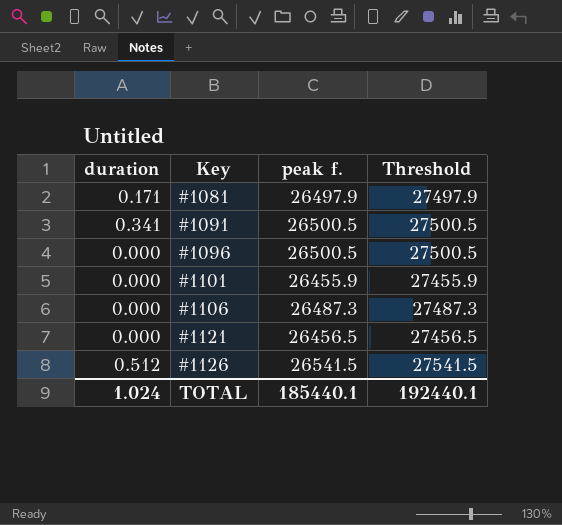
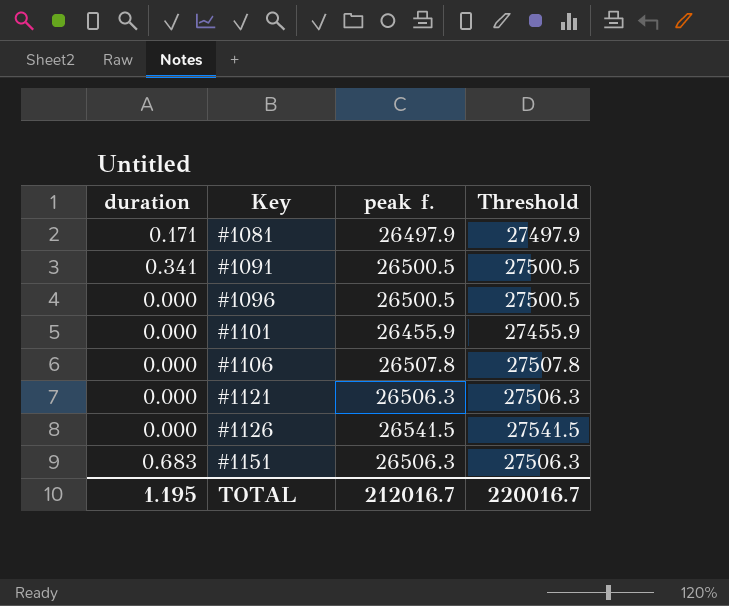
#1106 | peak f.: 26487.3 -> 26507.8
#1106 | Threshold: 27487.3 -> 27507.8
#1121 | peak f.: 26456.5 -> 26506.3
#1121 | Threshold: 27456.5 -> 27506.3
#1126 | duration: 0.512 -> 0.000
row #1151: none -> 0.683 | 26506.3 | 27506.3
TOTAL | duration: 1.024 -> 1.195
TOTAL | peak f.: 185440.1 -> 212016.7
TOTAL | Threshold: 192440.1 -> 220016.7

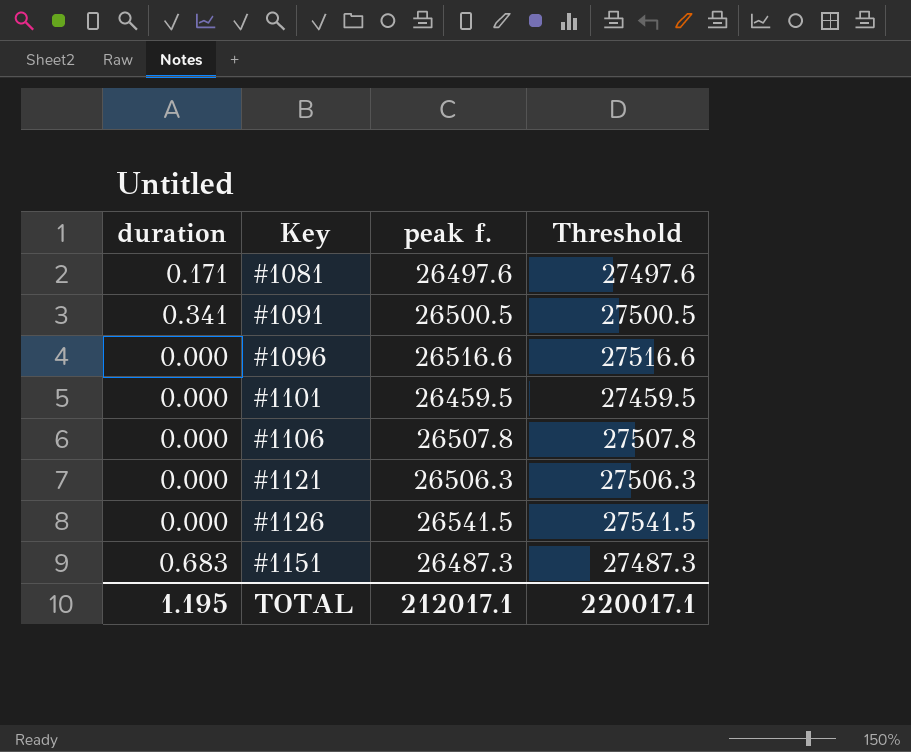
#1081 | peak f.: 26497.9 -> 26497.6
#1081 | Threshold: 27497.9 -> 27497.6
#1096 | peak f.: 26500.5 -> 26516.6
#1096 | Threshold: 27500.5 -> 27516.6
#1101 | peak f.: 26455.9 -> 26459.5
#1101 | Threshold: 27455.9 -> 27459.5
#1151 | peak f.: 26506.3 -> 26487.3
#1151 | Threshold: 27506.3 -> 27487.3
TOTAL | peak f.: 212016.7 -> 212017.1
TOTAL | Threshold: 220016.7 -> 220017.1

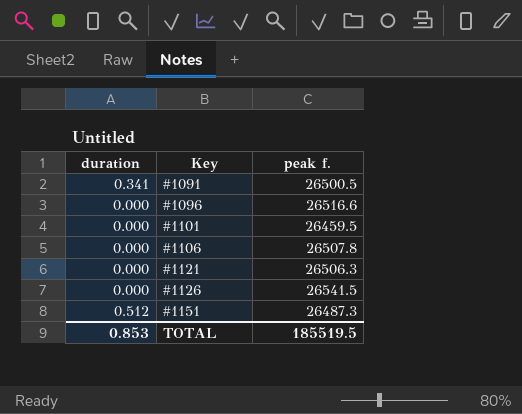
column Threshold | formula: [peak f.] + 1000 -> none
row #1081: 0.171 | 26497.6 | 27497.6 -> none
#1151 | duration: 0.683 -> 0.512
TOTAL | duration: 1.195 -> 0.853
TOTAL | peak f.: 212017.1 -> 185519.5

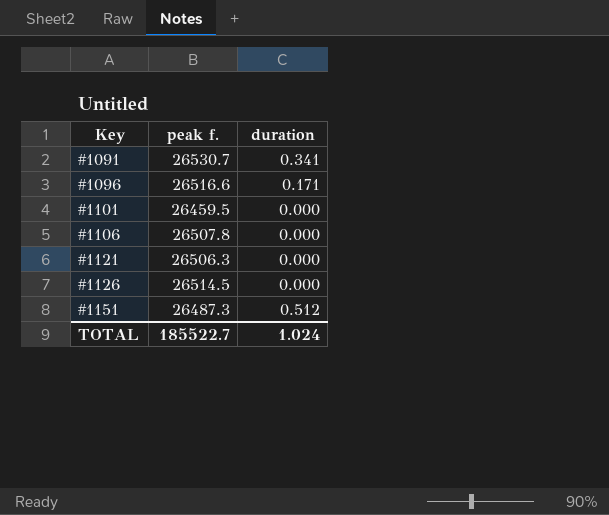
column duration | position: 1 -> 3
#1091 | peak f.: 26500.5 -> 26530.7
#1096 | duration: 0.000 -> 0.171
#1126 | peak f.: 26541.5 -> 26514.5
TOTAL | peak f.: 185519.5 -> 185522.7
TOTAL | duration: 0.853 -> 1.024

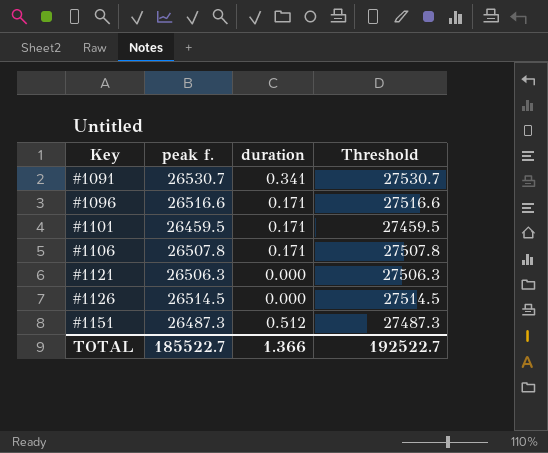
column Threshold | formula: none -> [peak f.] + 1000
#1101 | duration: 0.000 -> 0.171
#1106 | duration: 0.000 -> 0.171
TOTAL | duration: 1.024 -> 1.366

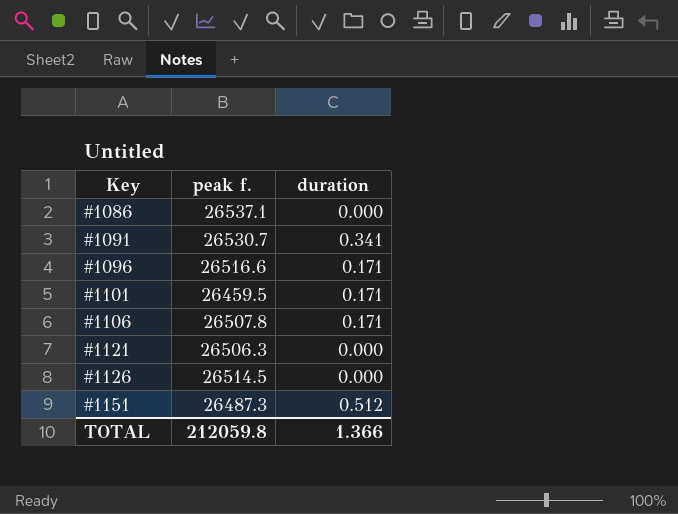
column Threshold | formula: [peak f.] + 1000 -> none
row #1086: none -> 26537.1 | 0.000
TOTAL | peak f.: 185522.7 -> 212059.8

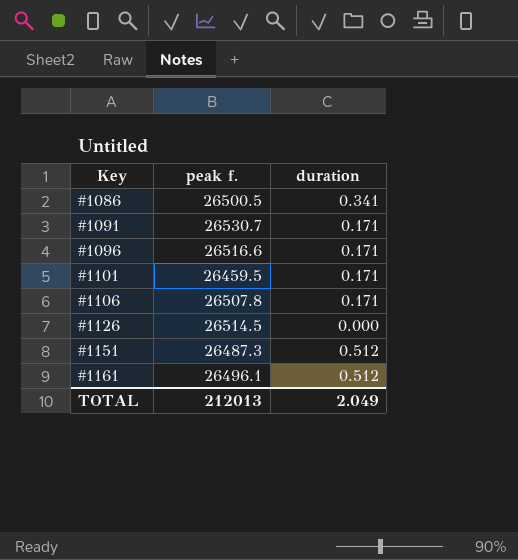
row #1121: 26506.3 | 0.000 -> none
#1086 | peak f.: 26537.1 -> 26500.5
#1086 | duration: 0.000 -> 0.341
#1091 | duration: 0.341 -> 0.171
row #1161: none -> 26496.1 | 0.512
TOTAL | peak f.: 212059.8 -> 212013
TOTAL | duration: 1.366 -> 2.049

